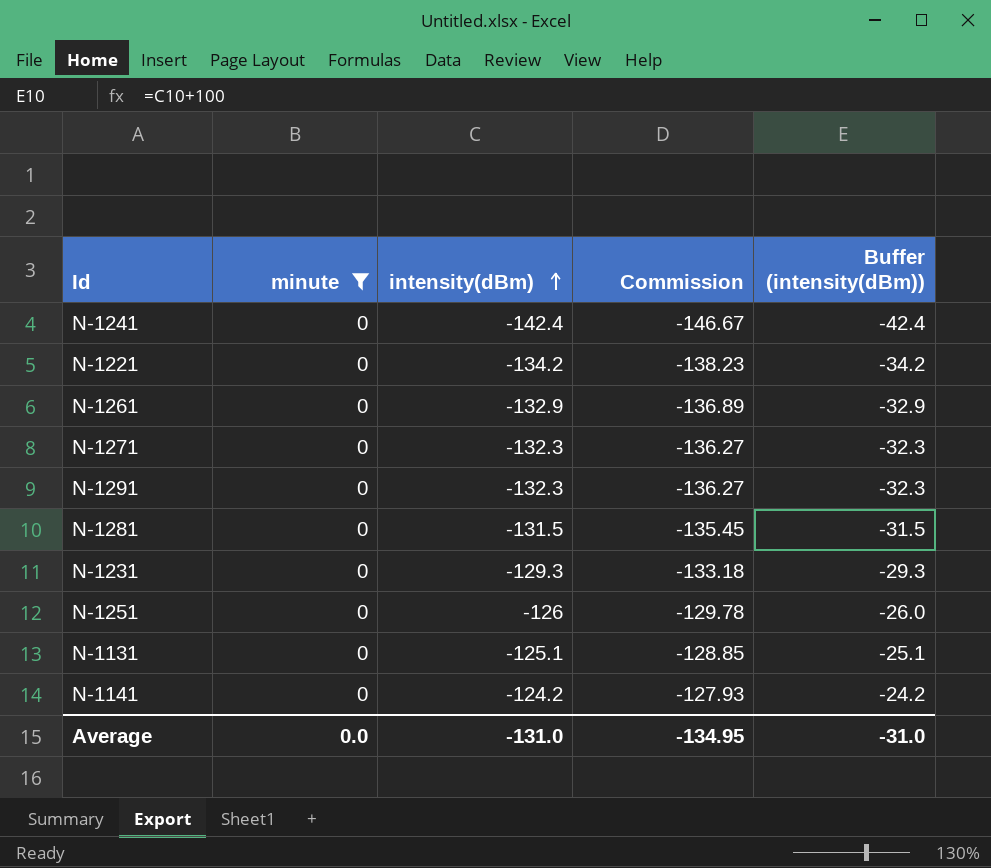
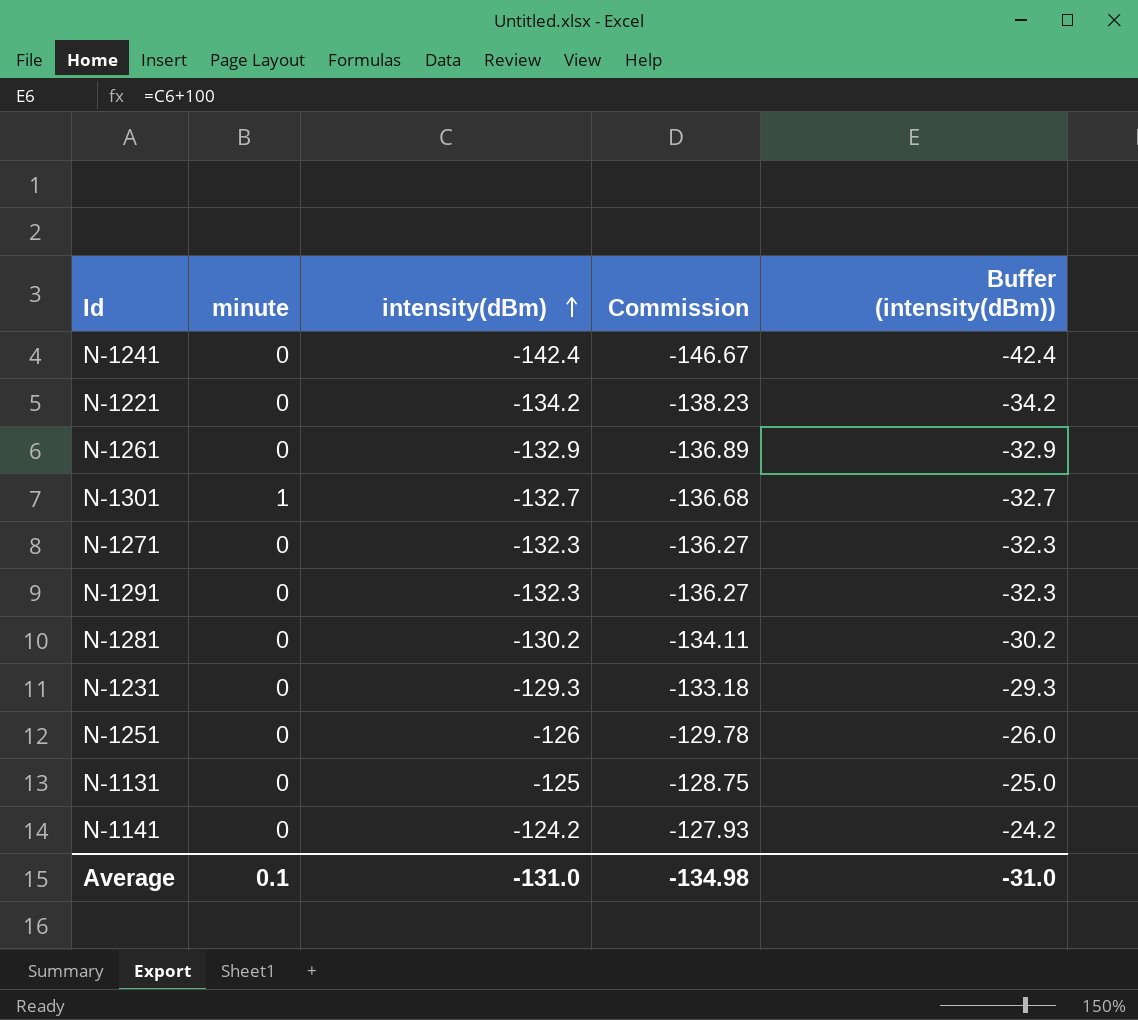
filter: minute = 0 -> none
N-1281 | intensity(dBm): -131.5 -> -130.2
N-1281 | Commission: -135.45 -> -134.11
N-1281 | Buffer (intensity(dBm)): -31.5 -> -30.2
N-1131 | intensity(dBm): -125.1 -> -125
N-1131 | Commission: -128.85 -> -128.75
N-1131 | Buffer (intensity(dBm)): -25.1 -> -25.0
Average | minute: 0.0 -> 0.1
Average | Commission: -134.95 -> -134.98

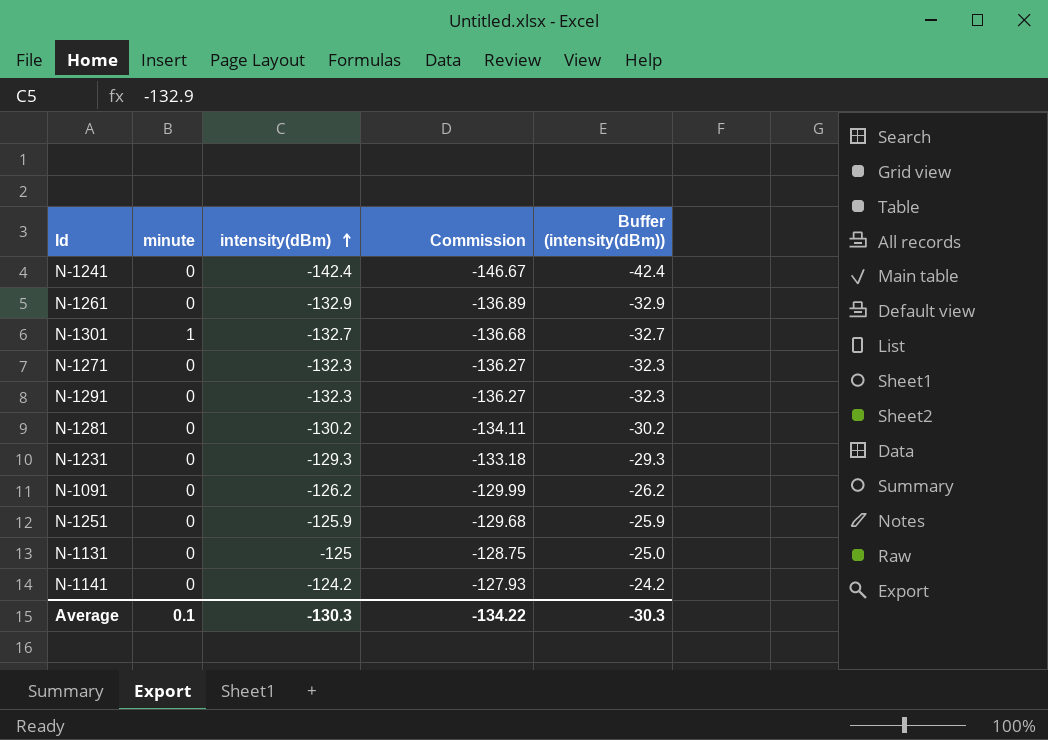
row N-1221: 0 | -134.2 | -138.23 | -34.2 -> none
row N-1091: none -> 0 | -126.2 | -129.99 | -26.2
N-1251 | intensity(dBm): -126 -> -125.9
N-1251 | Commission: -129.78 -> -129.68
N-1251 | Buffer (intensity(dBm)): -26.0 -> -25.9
Average | intensity(dBm): -131.0 -> -130.3
Average | Commission: -134.98 -> -134.22
Average | Buffer (intensity(dBm)): -31.0 -> -30.3

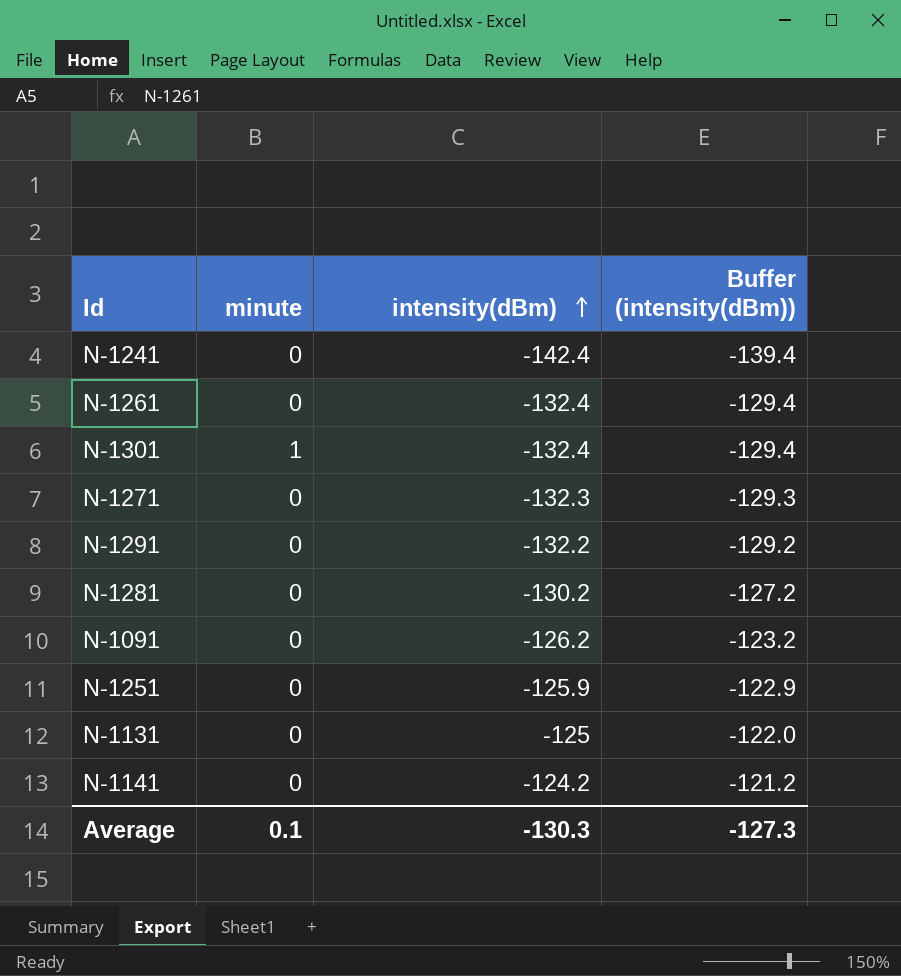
column Commission | formula: [intensity(dBm)] * 1.03 -> none
column Buffer (intensity(dBm)) | formula: [intensity(dBm)] + 100 -> [intensity(dBm)] + 3
row N-1231: 0 | -129.3 | -133.18 | -29.3 -> none
N-1261 | intensity(dBm): -132.9 -> -132.4
N-1301 | intensity(dBm): -132.7 -> -132.4
N-1291 | intensity(dBm): -132.3 -> -132.2
Average | Buffer (intensity(dBm)): -30.3 -> -127.3

